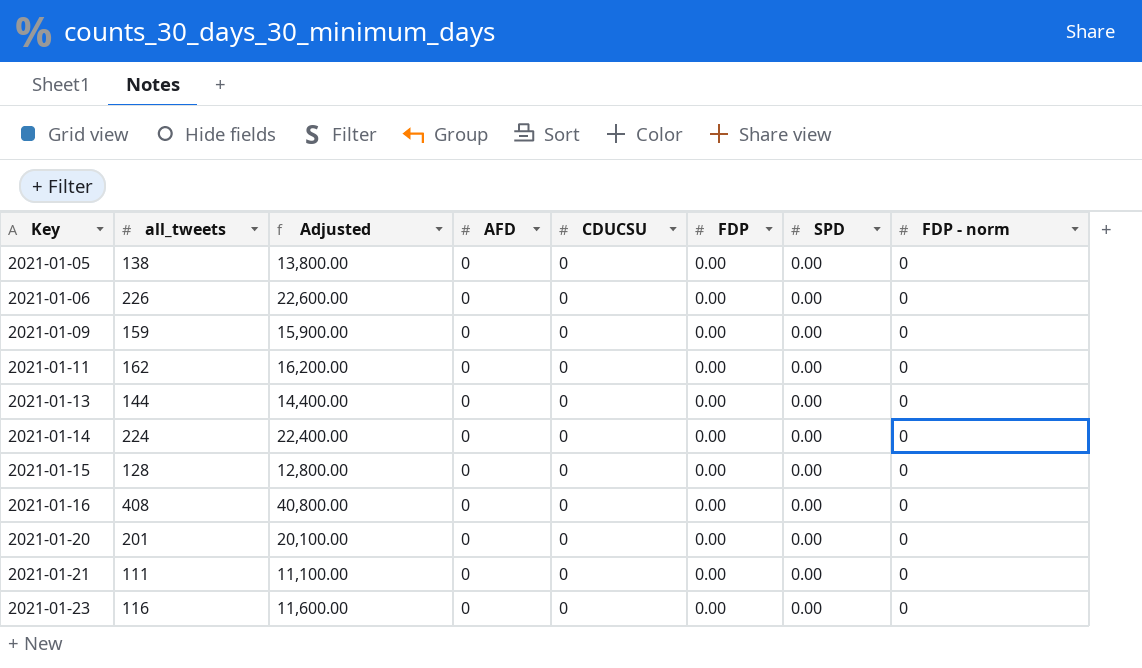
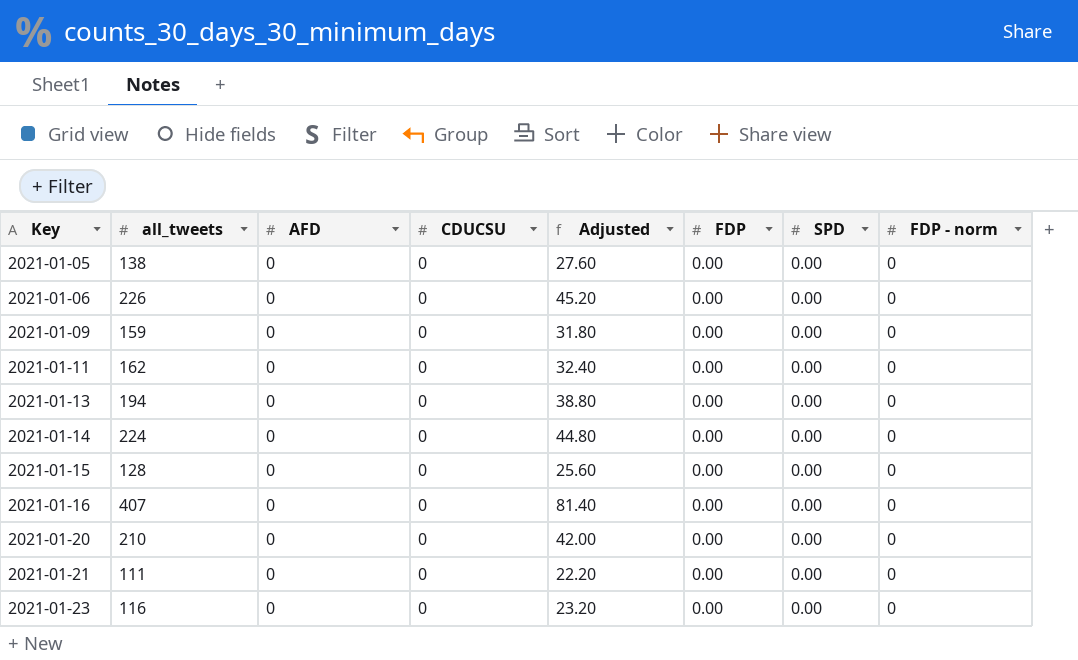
column Adjusted | formula: [all_tweets] * 100 -> [all_tweets] * 0.2
column Adjusted | position: 3 -> 5
2021-01-13 | all_tweets: 144 -> 194
2021-01-16 | all_tweets: 408 -> 407
2021-01-20 | all_tweets: 201 -> 210

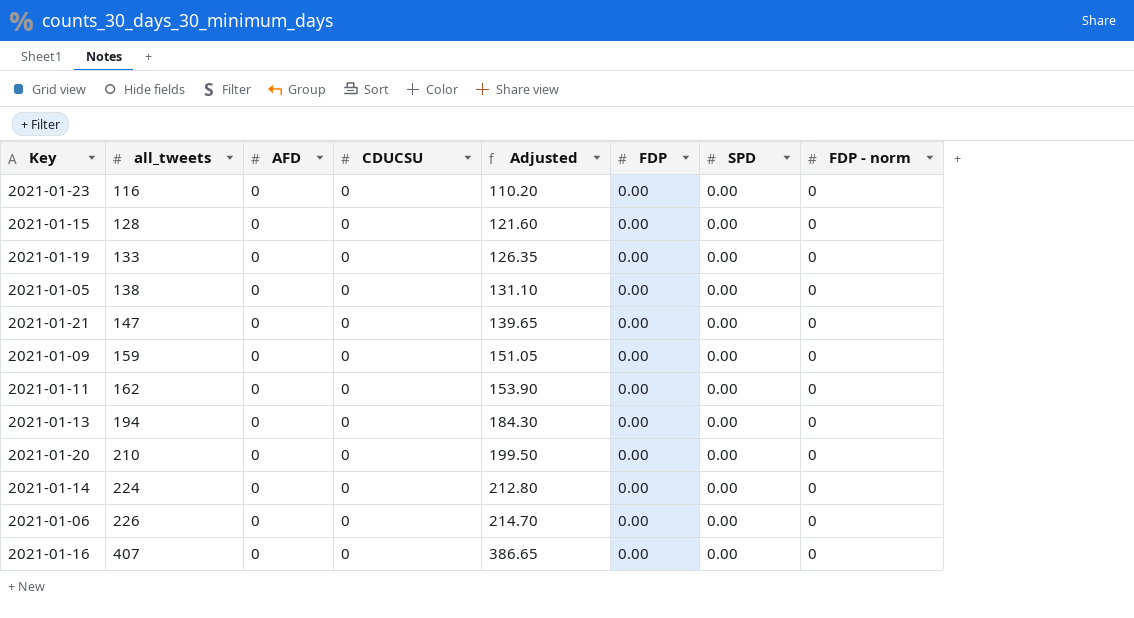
row order: Key ascending -> all_tweets ascending
column Adjusted | formula: [all_tweets] * 0.2 -> [all_tweets] * 0.95
row 2021-01-19: none -> 133 | 0 | 0 | 126.35 | 0.00 | 0.00 | 0
2021-01-21 | all_tweets: 111 -> 147

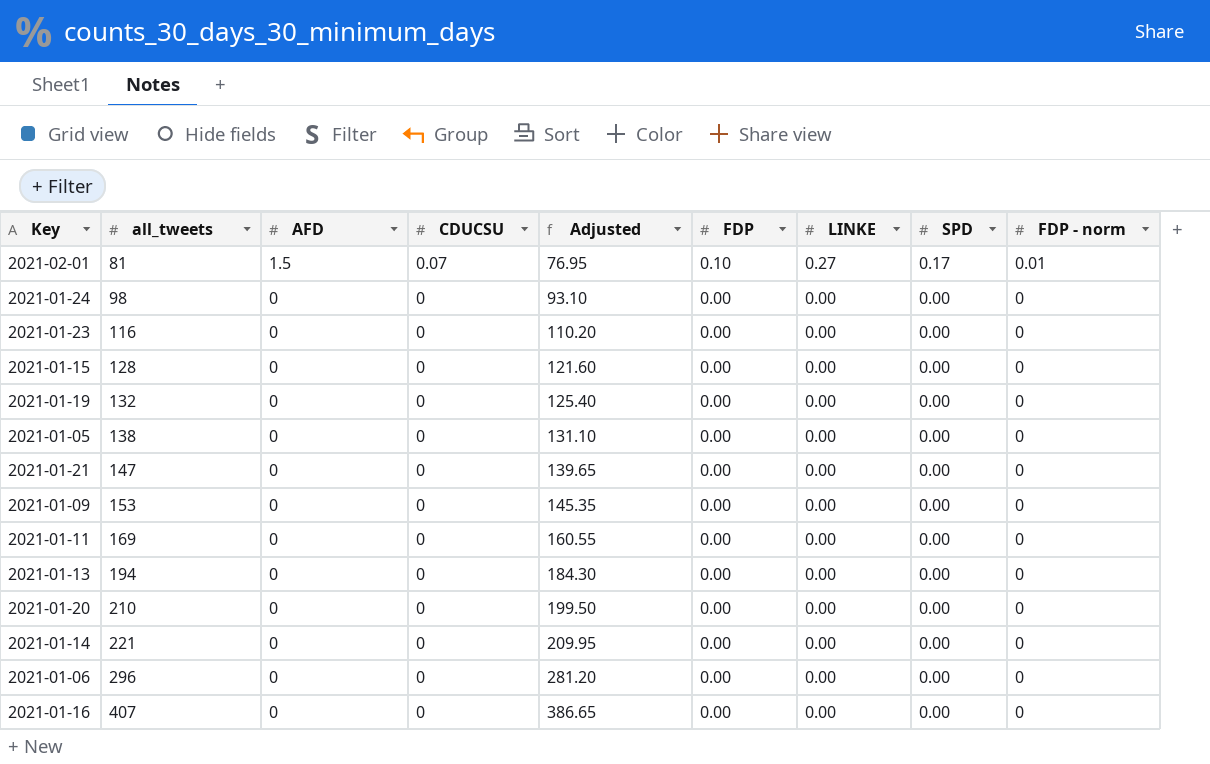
column LINKE | position: none -> 7
row 2021-02-01: none -> 81 | 1.5 | 0.07 | 76.95 | 0.10 | 0.27 | 0.17 | 0.01
row 2021-01-24: none -> 98 | 0 | 0 | 93.10 | 0.00 | 0.00 | 0.00 | 0
2021-01-19 | all_tweets: 133 -> 132
2021-01-19 | Adjusted: 126.35 -> 125.40
2021-01-09 | all_tweets: 159 -> 153
2021-01-09 | Adjusted: 151.05 -> 145.35
2021-01-11 | all_tweets: 162 -> 169
2021-01-11 | Adjusted: 153.90 -> 160.55
2021-01-14 | all_tweets: 224 -> 221
2021-01-14 | Adjusted: 212.80 -> 209.95
2021-01-06 | all_tweets: 226 -> 296
2021-01-06 | Adjusted: 214.70 -> 281.20

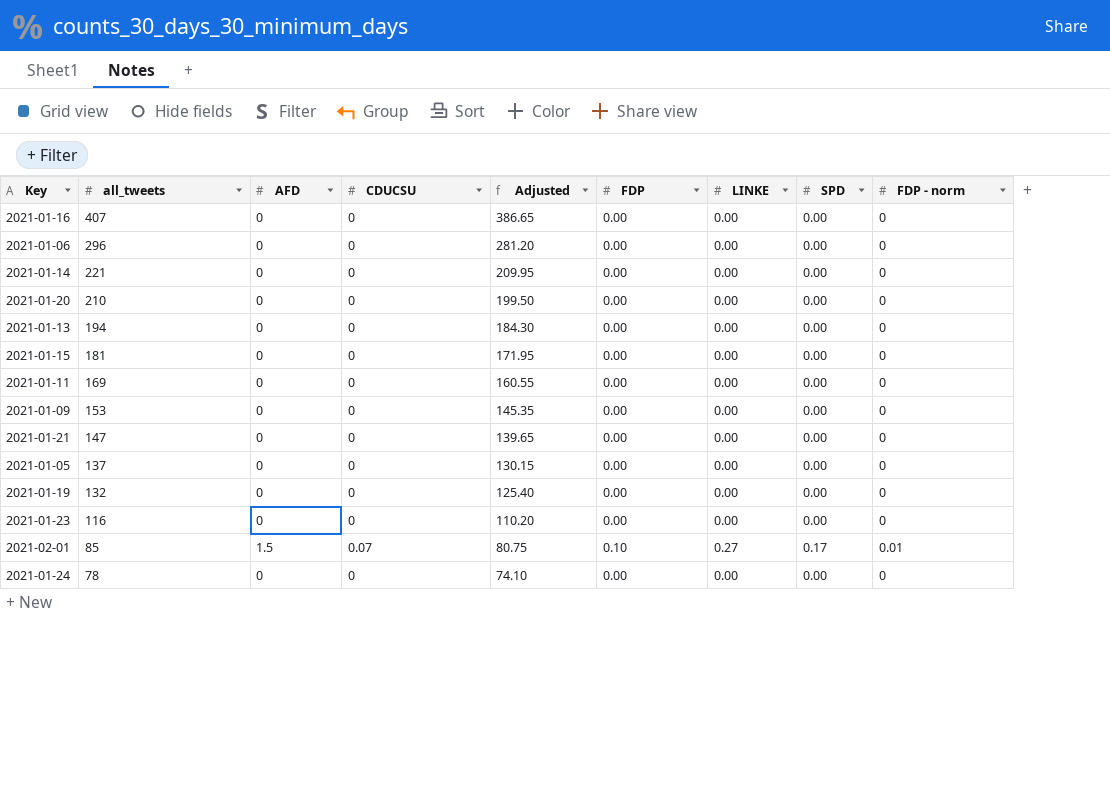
row order: all_tweets ascending -> all_tweets descending
2021-01-15 | all_tweets: 128 -> 181
2021-01-15 | Adjusted: 121.60 -> 171.95
2021-01-05 | all_tweets: 138 -> 137
2021-01-05 | Adjusted: 131.10 -> 130.15
2021-02-01 | all_tweets: 81 -> 85
2021-02-01 | Adjusted: 76.95 -> 80.75
2021-01-24 | all_tweets: 98 -> 78
2021-01-24 | Adjusted: 93.10 -> 74.10

